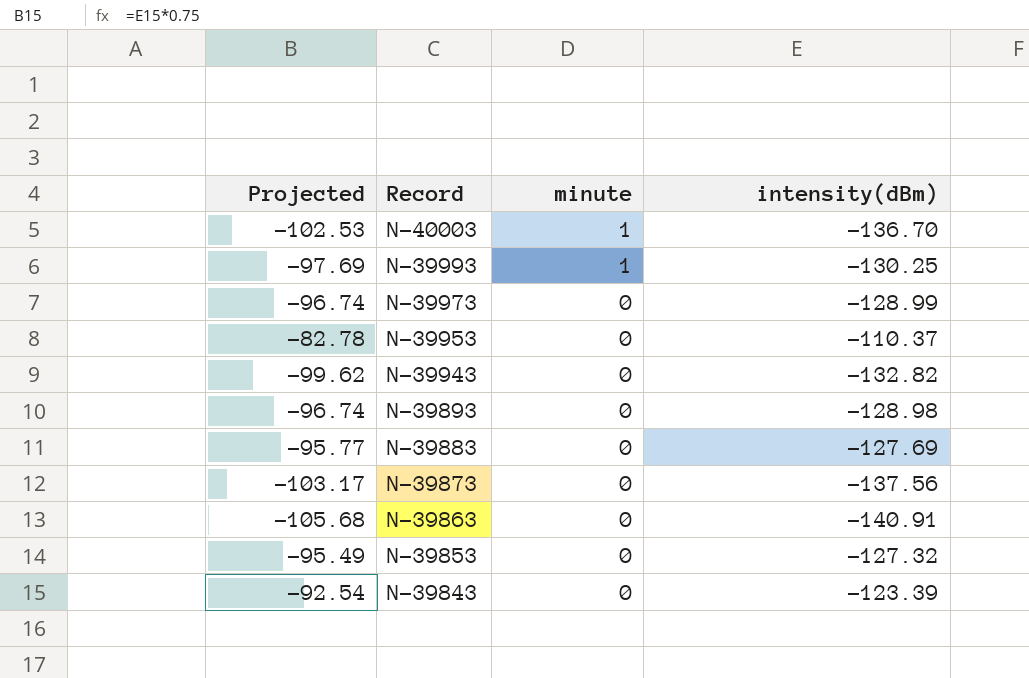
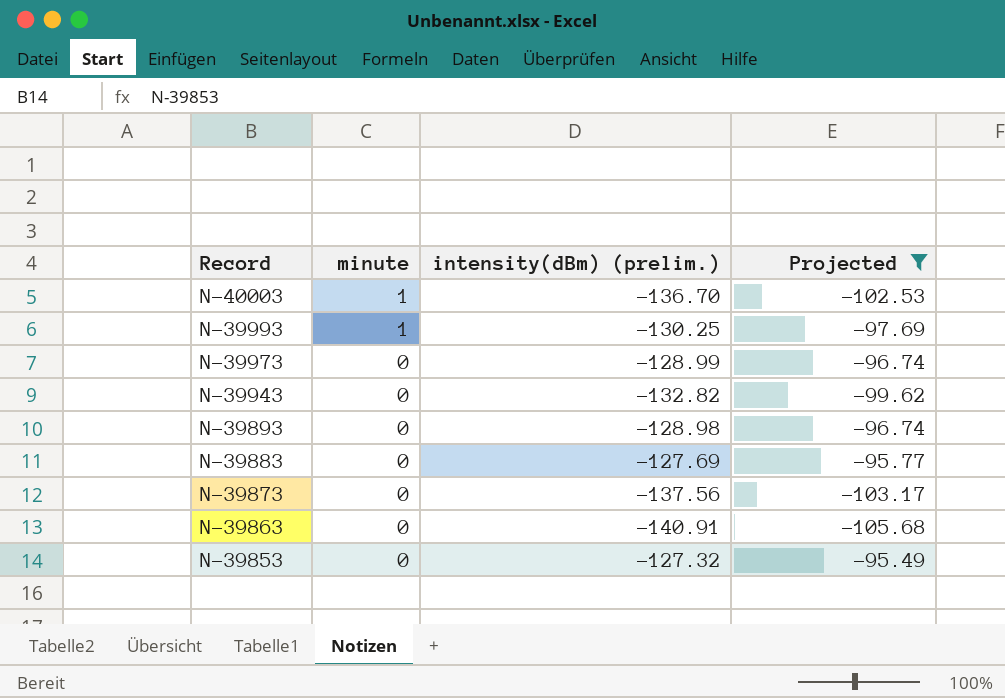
filter: none -> Projected <= -95.49
column name: intensity(dBm) -> intensity(dBm) (prelim.)
column Projected | position: 1 -> 4

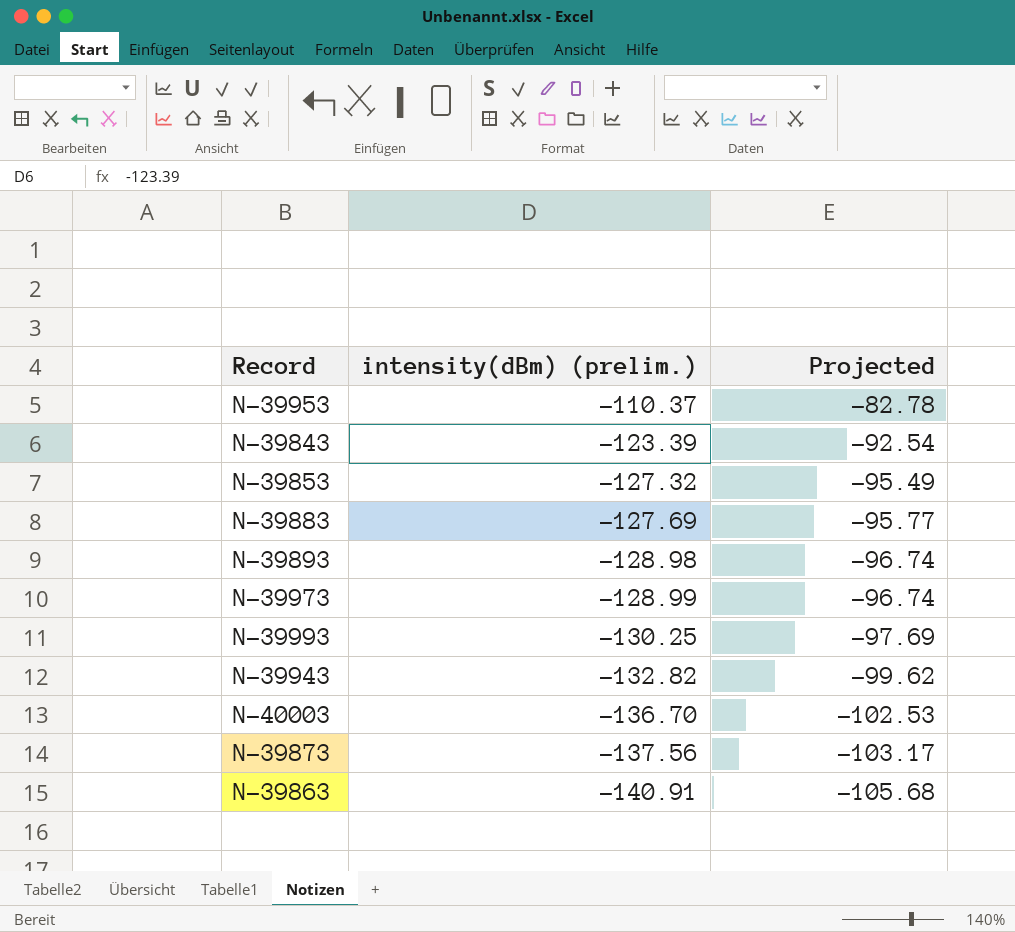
filter: Projected <= -95.49 -> none
row order: Record descending -> intensity(dBm) (prelim.) descending
column minute | position: 2 -> none

